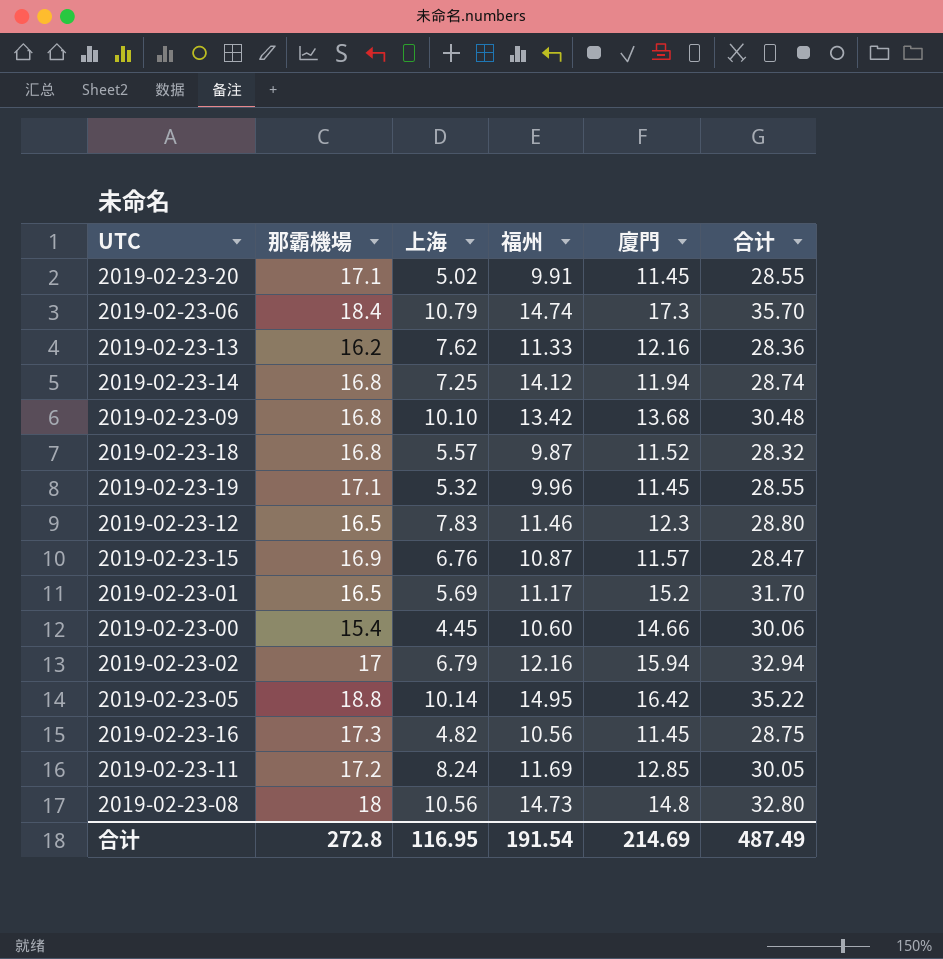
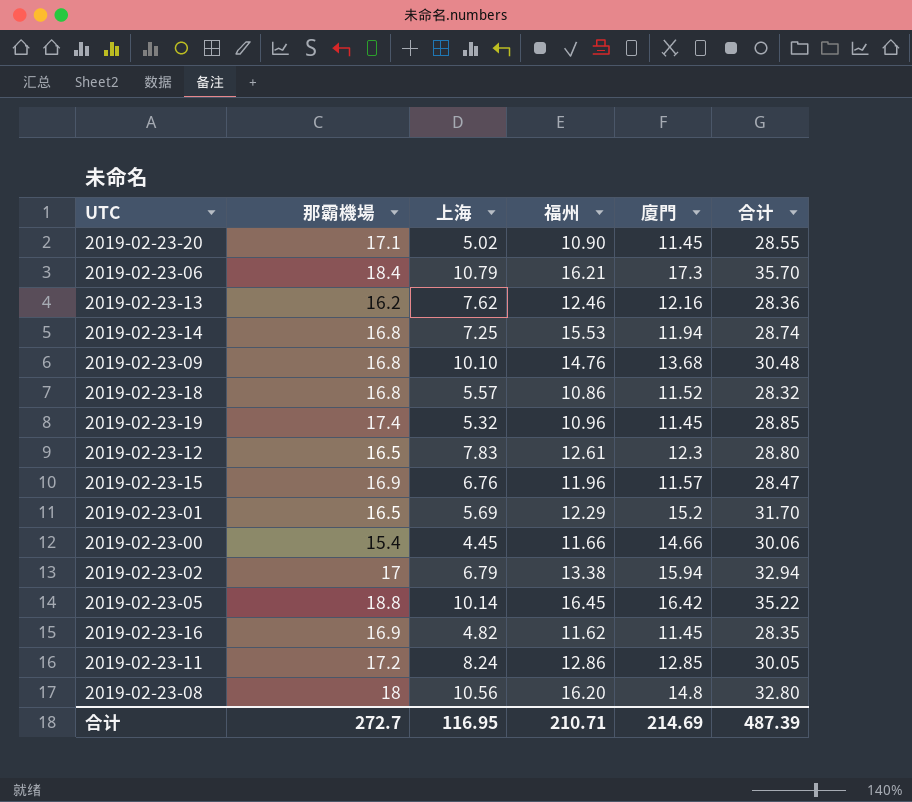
2019-02-23-20 | 福州: 9.91 -> 10.90
2019-02-23-06 | 福州: 14.74 -> 16.21
2019-02-23-13 | 福州: 11.33 -> 12.46
2019-02-23-14 | 福州: 14.12 -> 15.53
2019-02-23-09 | 福州: 13.42 -> 14.76
2019-02-23-18 | 福州: 9.87 -> 10.86
2019-02-23-19 | 那霸機場: 17.1 -> 17.4
2019-02-23-19 | 福州: 9.96 -> 10.96
2019-02-23-19 | 合计: 28.55 -> 28.85
2019-02-23-12 | 福州: 11.46 -> 12.61
2019-02-23-15 | 福州: 10.87 -> 11.96
2019-02-23-01 | 福州: 11.17 -> 12.29
2019-02-23-00 | 福州: 10.60 -> 11.66
2019-02-23-02 | 福州: 12.16 -> 13.38
2019-02-23-05 | 福州: 14.95 -> 16.45
2019-02-23-16 | 那霸機場: 17.3 -> 16.9
2019-02-23-16 | 福州: 10.56 -> 11.62
2019-02-23-16 | 合计: 28.75 -> 28.35
2019-02-23-11 | 福州: 11.69 -> 12.86
2019-02-23-08 | 福州: 14.73 -> 16.20
合计 | 那霸機場: 272.8 -> 272.7
合计 | 福州: 191.54 -> 210.71
合计 | 合计: 487.49 -> 487.39

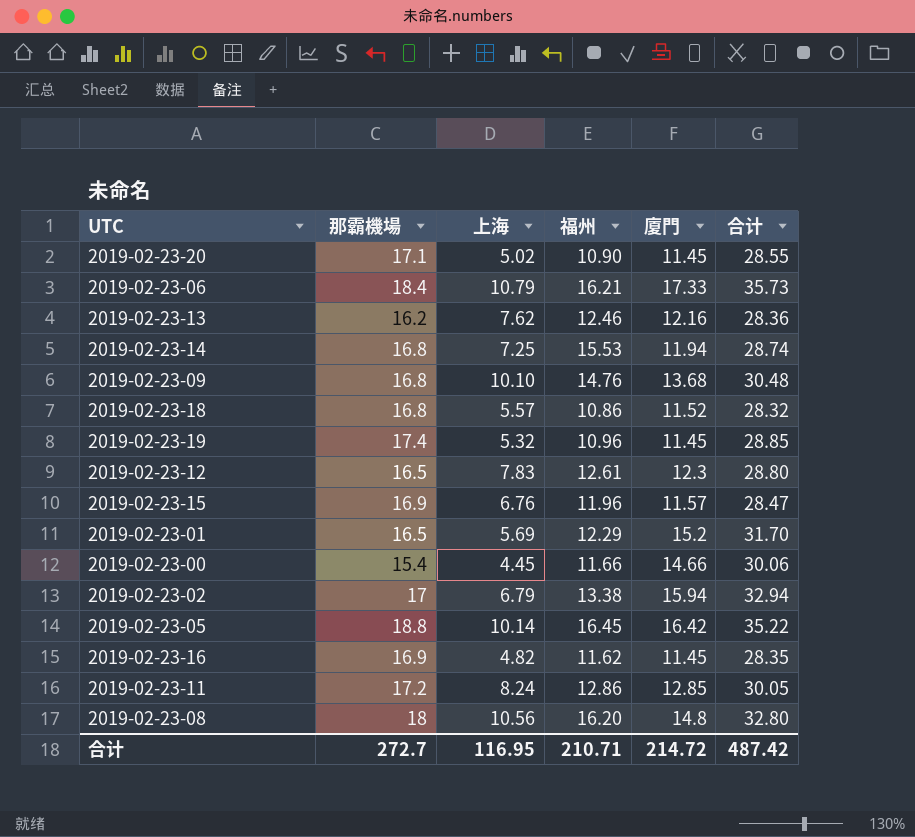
2019-02-23-06 | 廈門: 17.3 -> 17.33
2019-02-23-06 | 合计: 35.70 -> 35.73
合计 | 廈門: 214.69 -> 214.72
合计 | 合计: 487.39 -> 487.42

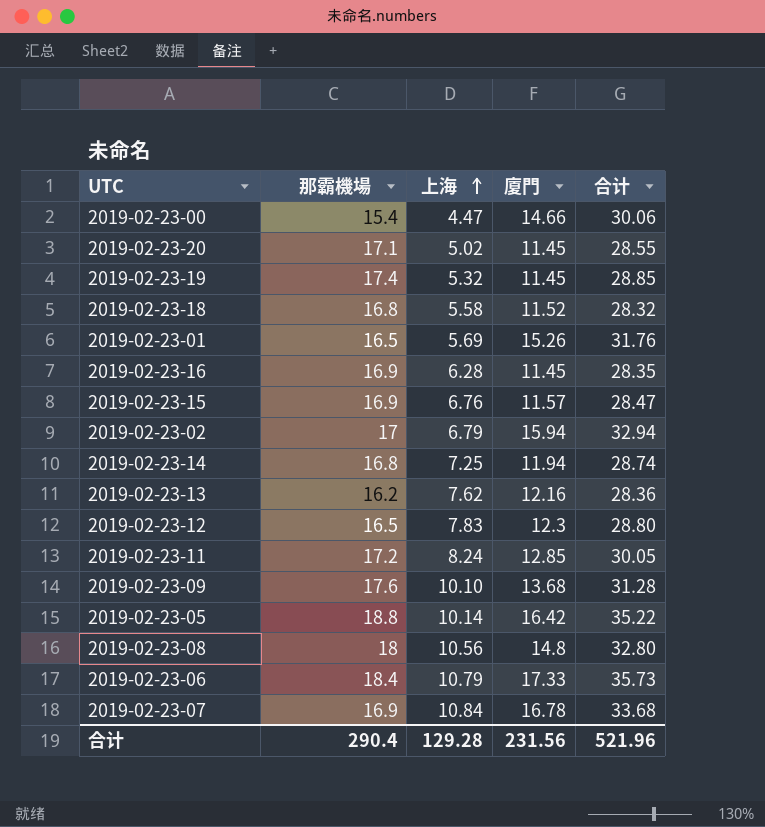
row order: none -> 上海 ascending
column 福州 | position: 4 -> none
2019-02-23-00 | 上海: 4.45 -> 4.47
2019-02-23-18 | 上海: 5.57 -> 5.58
2019-02-23-01 | 廈門: 15.2 -> 15.26
2019-02-23-01 | 合计: 31.70 -> 31.76
2019-02-23-16 | 上海: 4.82 -> 6.28
2019-02-23-09 | 那霸機場: 16.8 -> 17.6
2019-02-23-09 | 合计: 30.48 -> 31.28
row 2019-02-23-07: none -> 16.9 | 10.84 | 16.78 | 33.68
合计 | 那霸機場: 272.7 -> 290.4
合计 | 上海: 116.95 -> 129.28
合计 | 廈門: 214.72 -> 231.56
合计 | 合计: 487.42 -> 521.96

